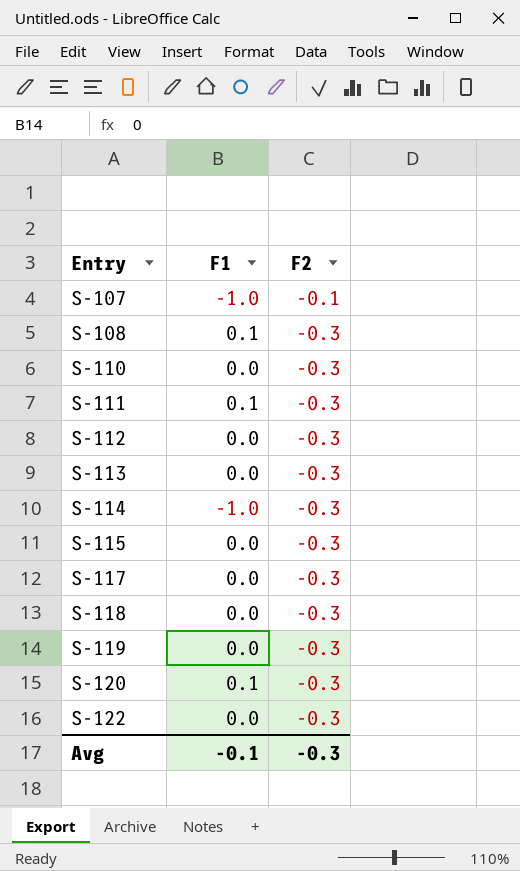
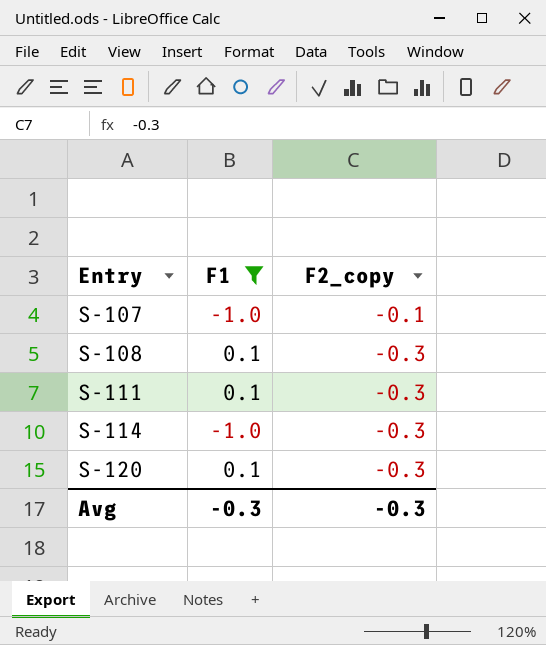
filter: none -> F1 != 0.0
column name: F2 -> F2_copy
Avg | F1: -0.1 -> -0.3

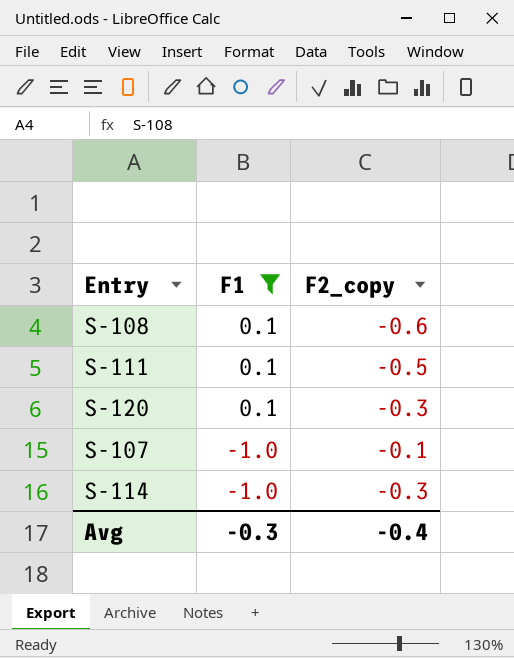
row order: Entry ascending -> F1 descending
S-108 | F2_copy: -0.3 -> -0.6
S-111 | F2_copy: -0.3 -> -0.5
Avg | F2_copy: -0.3 -> -0.4

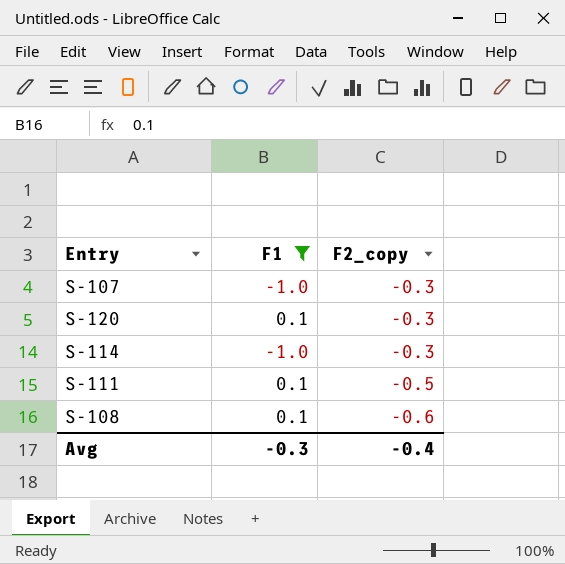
row order: F1 descending -> F2_copy descending
S-107 | F2_copy: -0.1 -> -0.3

